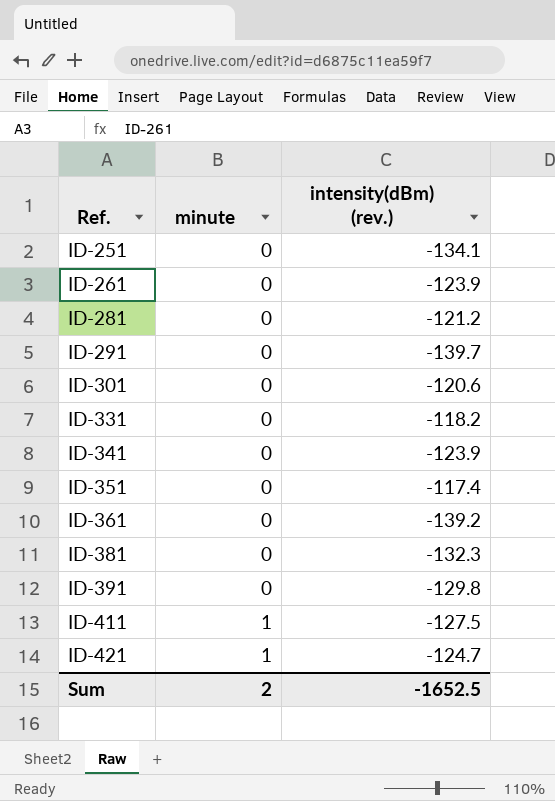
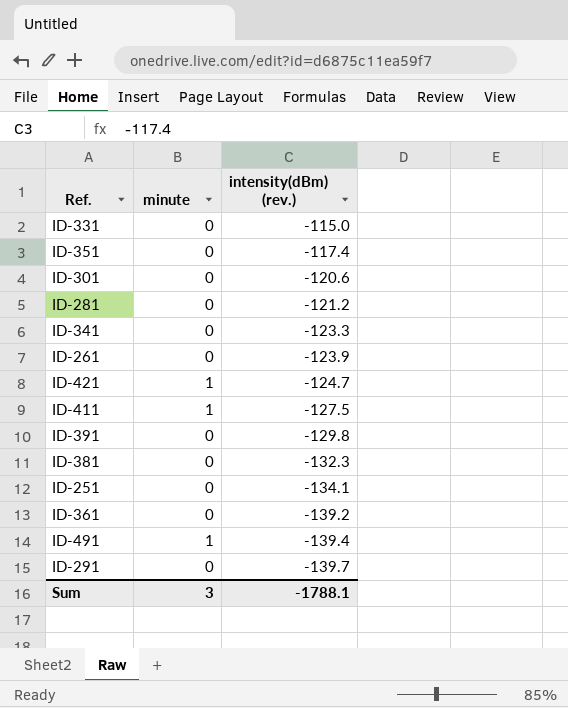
row order: Ref. ascending -> intensity(dBm) (rev.) descending
ID-331 | intensity(dBm) (rev.): -118.2 -> -115.0
ID-341 | intensity(dBm) (rev.): -123.9 -> -123.3
row ID-491: none -> 1 | -139.4
Sum | minute: 2 -> 3
Sum | intensity(dBm) (rev.): -1652.5 -> -1788.1

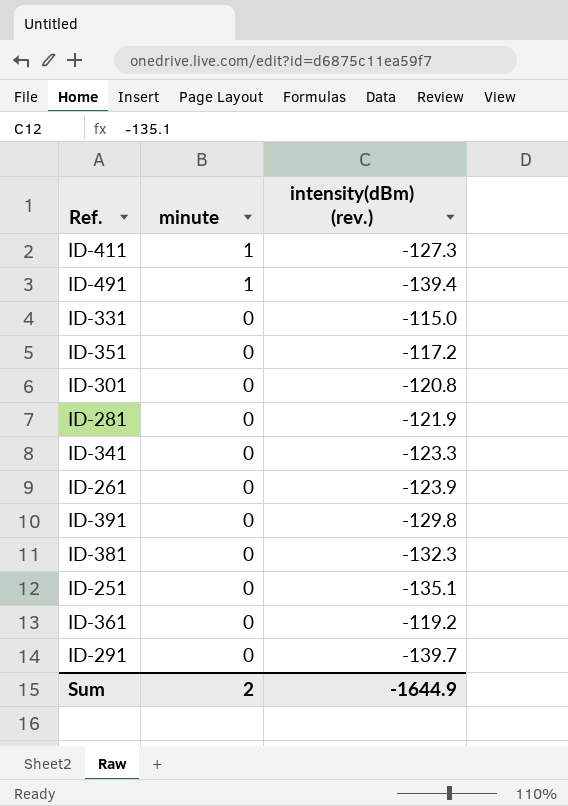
row order: intensity(dBm) (rev.) descending -> minute descending
row ID-421: 1 | -124.7 -> none
ID-411 | intensity(dBm) (rev.): -127.5 -> -127.3
ID-351 | intensity(dBm) (rev.): -117.4 -> -117.2
ID-301 | intensity(dBm) (rev.): -120.6 -> -120.8
ID-281 | intensity(dBm) (rev.): -121.2 -> -121.9
ID-251 | intensity(dBm) (rev.): -134.1 -> -135.1
ID-361 | intensity(dBm) (rev.): -139.2 -> -119.2
Sum | minute: 3 -> 2
Sum | intensity(dBm) (rev.): -1788.1 -> -1644.9

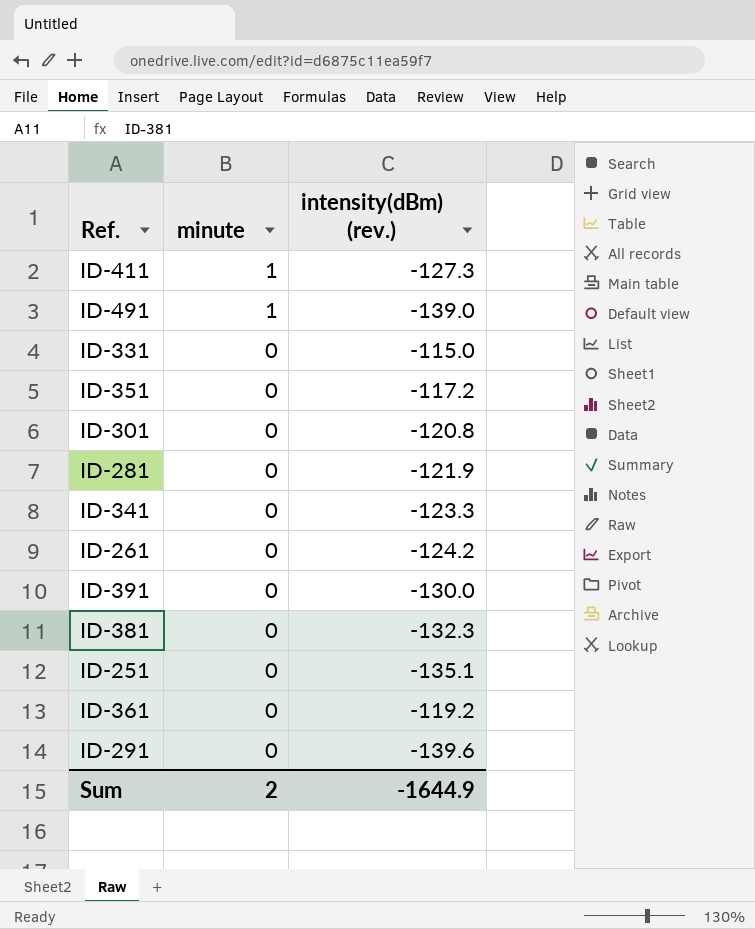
ID-491 | intensity(dBm) (rev.): -139.4 -> -139.0
ID-261 | intensity(dBm) (rev.): -123.9 -> -124.2
ID-391 | intensity(dBm) (rev.): -129.8 -> -130.0
ID-291 | intensity(dBm) (rev.): -139.7 -> -139.6

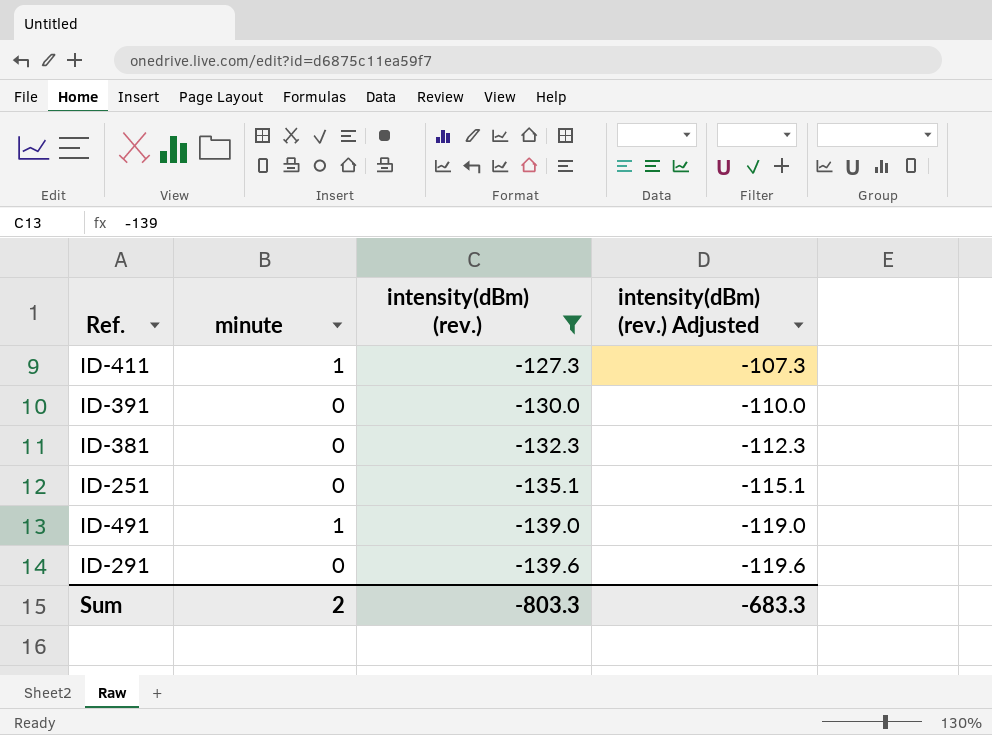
filter: none -> intensity(dBm) (rev.) <= -127.3
row order: minute descending -> intensity(dBm) (rev.) descending
column intensity(dBm) (rev.) Adjusted | formula: none -> [intensity(dBm) (rev.)] + 20
Sum | intensity(dBm) (rev.): -1644.9 -> -803.3

